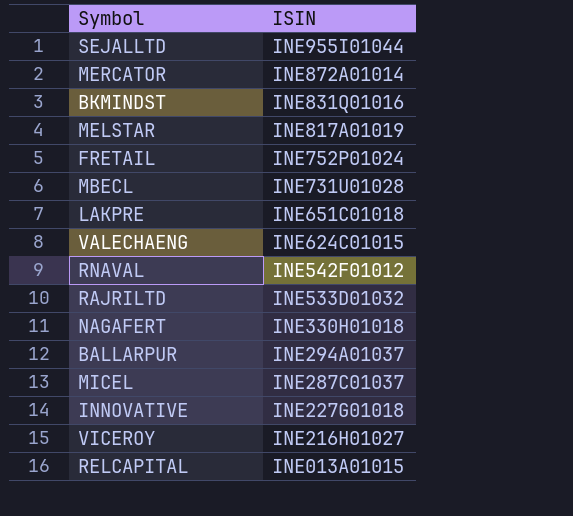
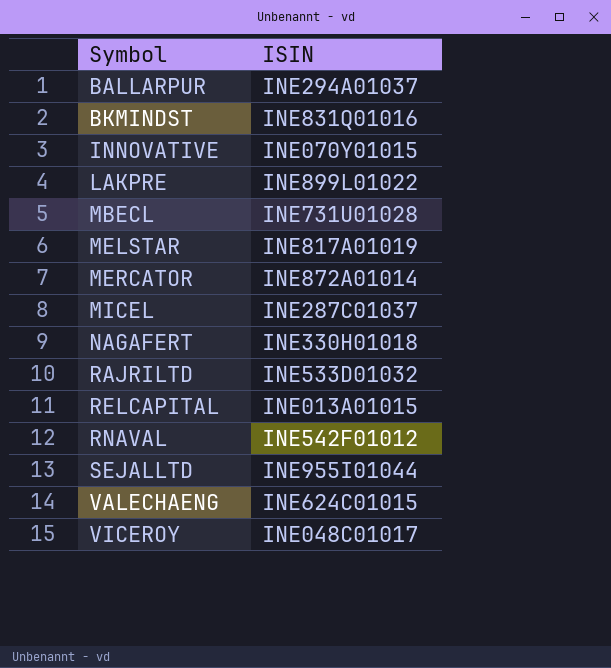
row order: ISIN descending -> Symbol ascending
row FRETAIL: INE752P01024 -> none
INNOVATIVE | ISIN: INE227G01018 -> INE070Y01015
LAKPRE | ISIN: INE651C01018 -> INE899L01022
VICEROY | ISIN: INE216H01027 -> INE048C01017

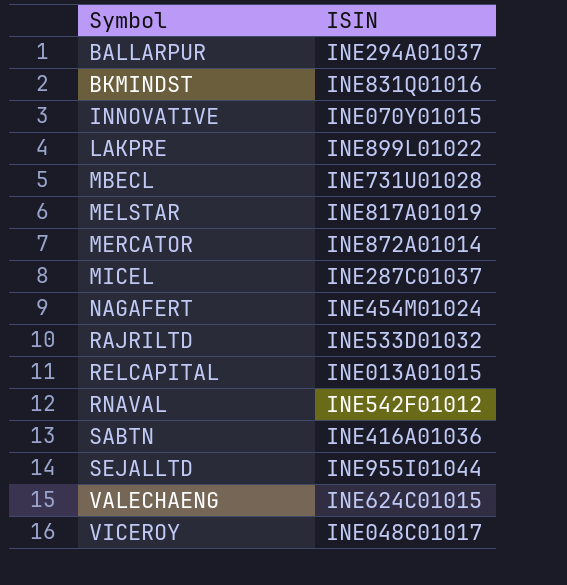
NAGAFERT | ISIN: INE330H01018 -> INE454M01024
row SABTN: none -> INE416A01036

